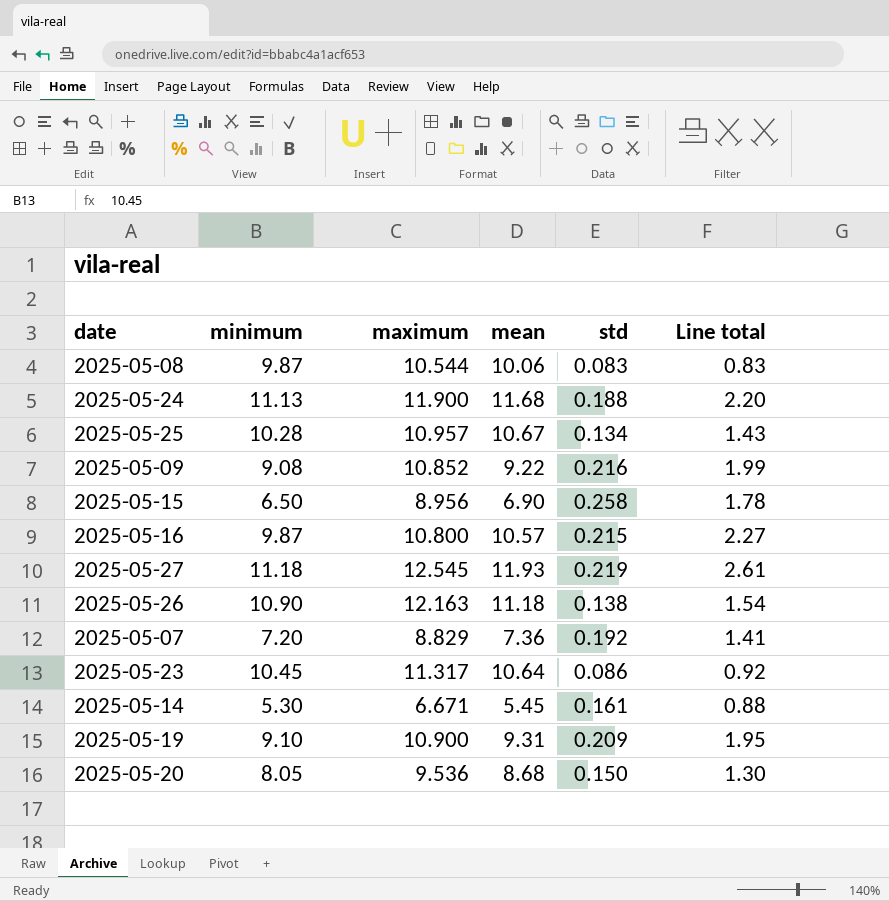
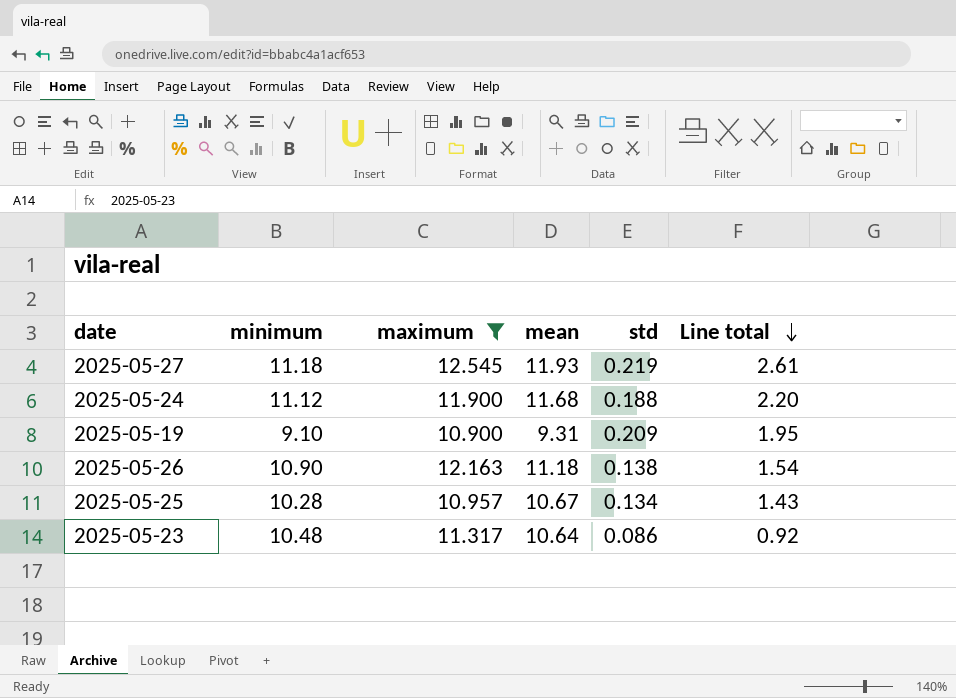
filter: none -> maximum >= 10.900
row order: none -> Line total descending
2025-05-24 | minimum: 11.13 -> 11.12
2025-05-23 | minimum: 10.45 -> 10.48

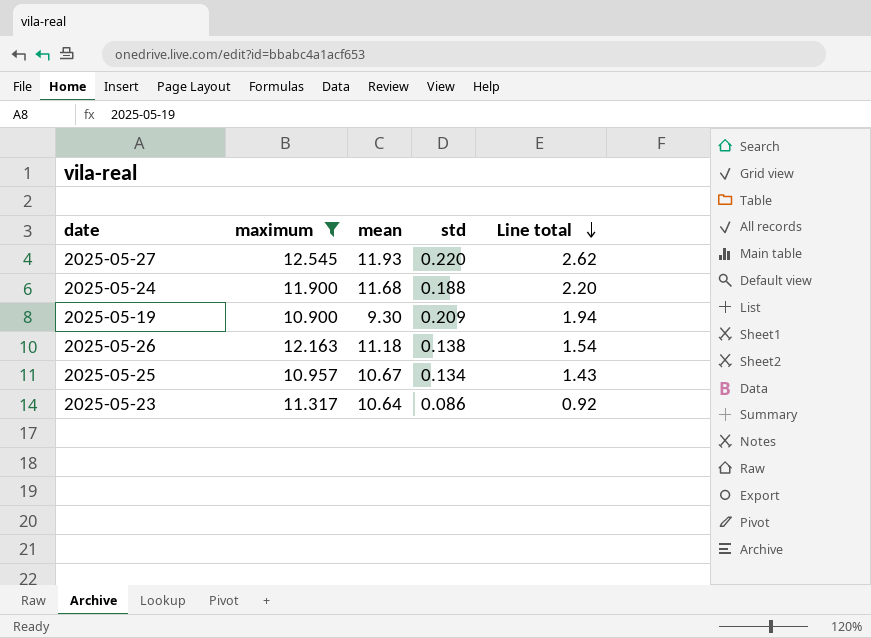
column minimum | position: 2 -> none
2025-05-27 | std: 0.219 -> 0.220
2025-05-27 | Line total: 2.61 -> 2.62
2025-05-19 | mean: 9.31 -> 9.30
2025-05-19 | Line total: 1.95 -> 1.94

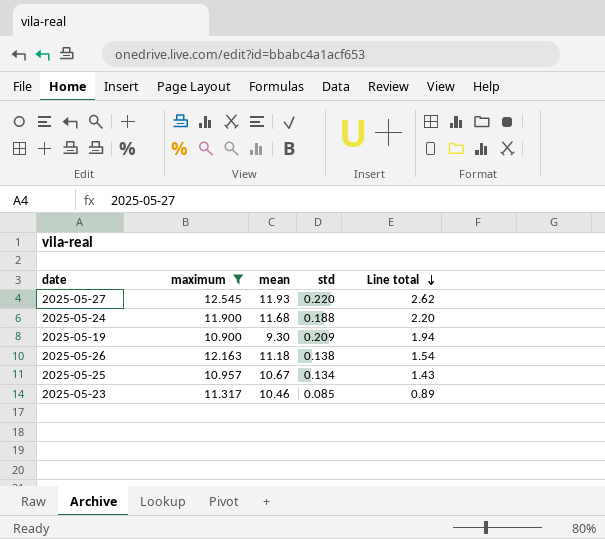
2025-05-23 | mean: 10.64 -> 10.46
2025-05-23 | std: 0.086 -> 0.085
2025-05-23 | Line total: 0.92 -> 0.89

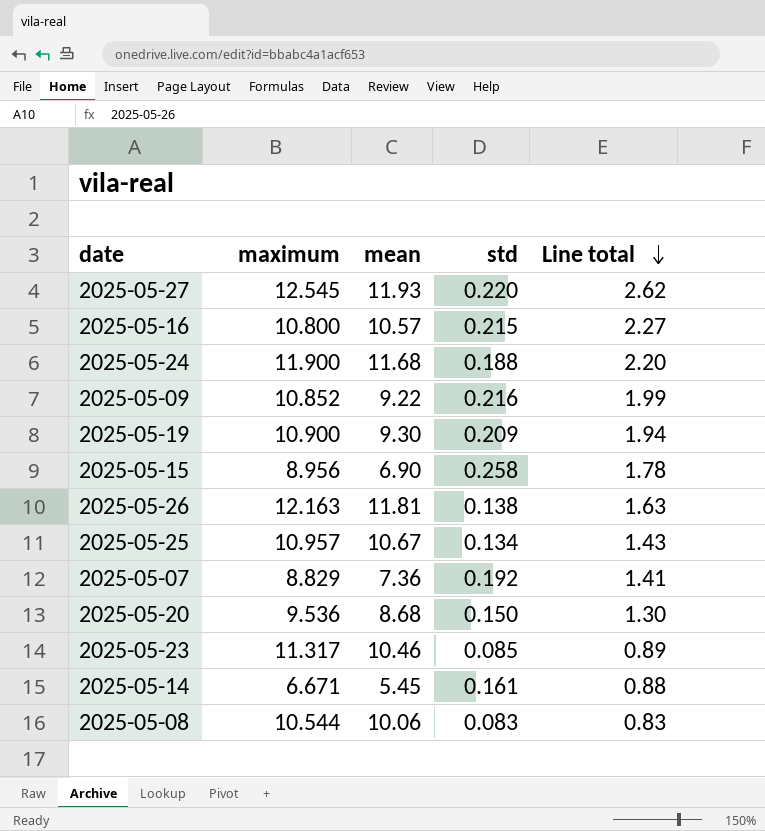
filter: maximum >= 10.900 -> none
2025-05-26 | mean: 11.18 -> 11.81
2025-05-26 | Line total: 1.54 -> 1.63

